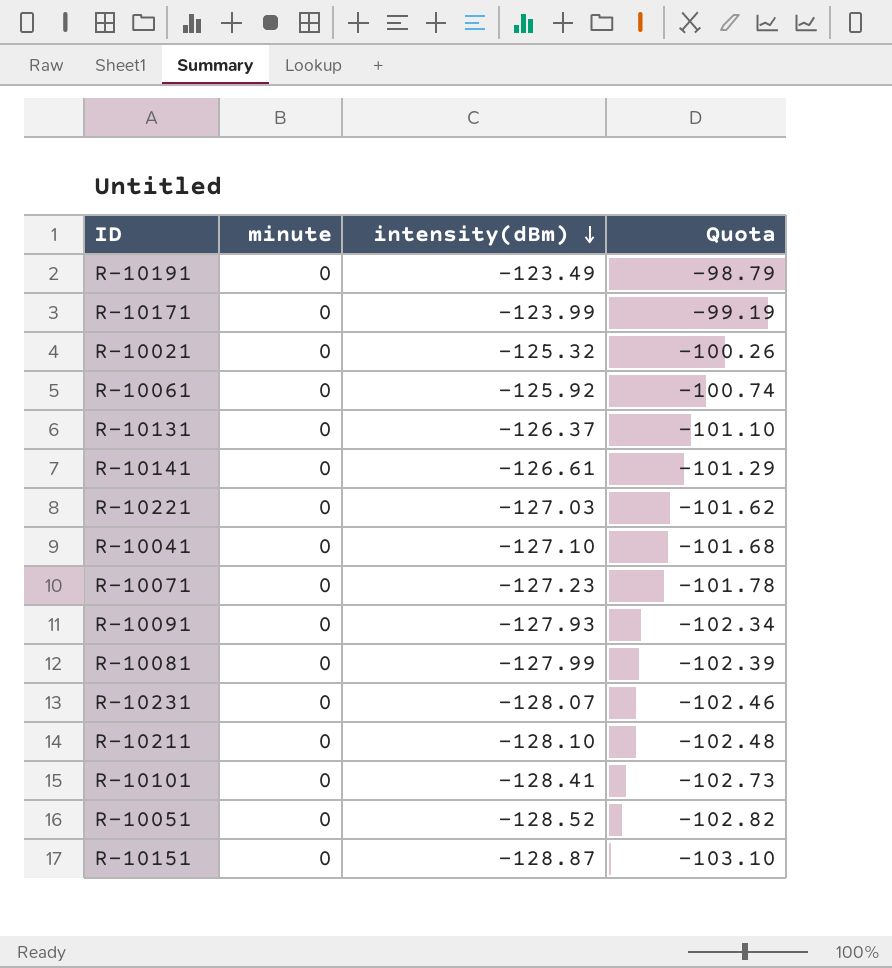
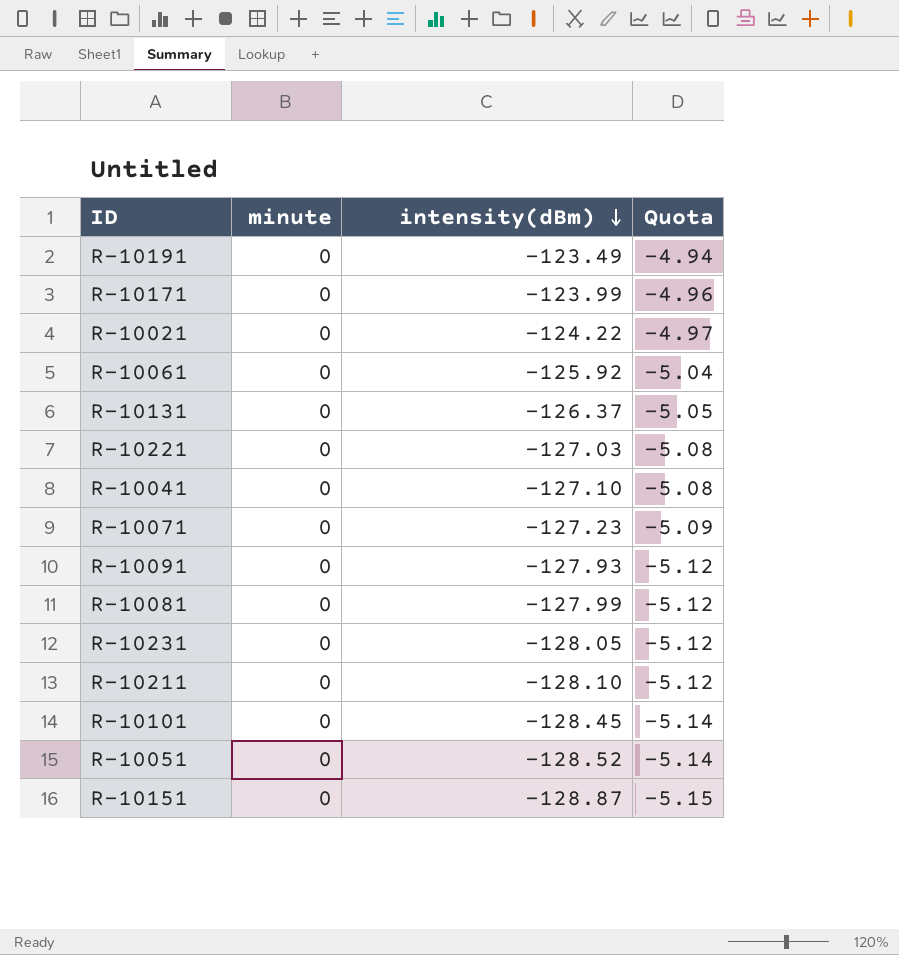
column Quota | formula: [intensity(dBm)] * 0.8 -> [intensity(dBm)] * 0.04
row R-10141: 0 | -126.61 | -101.29 -> none
R-10021 | intensity(dBm): -125.32 -> -124.22
R-10231 | intensity(dBm): -128.07 -> -128.05
R-10101 | intensity(dBm): -128.41 -> -128.45

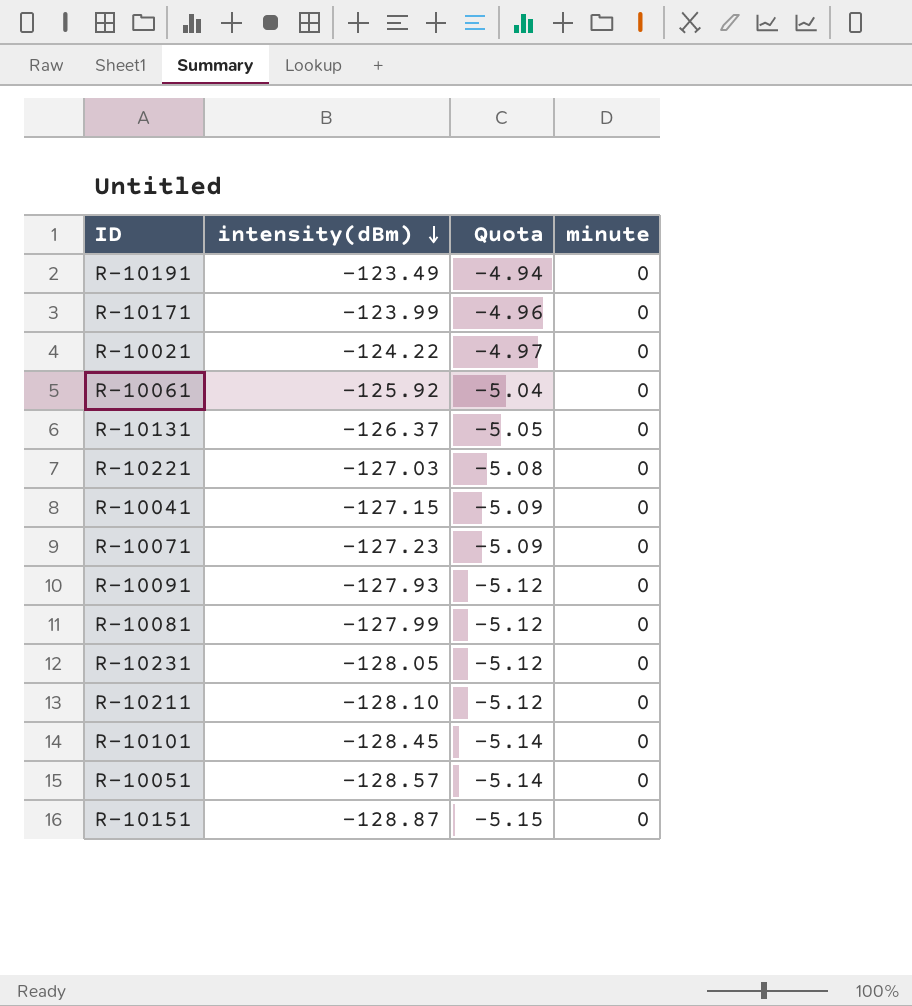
column minute | position: 2 -> 4
R-10041 | intensity(dBm): -127.10 -> -127.15
R-10041 | Quota: -5.08 -> -5.09
R-10051 | intensity(dBm): -128.52 -> -128.57

